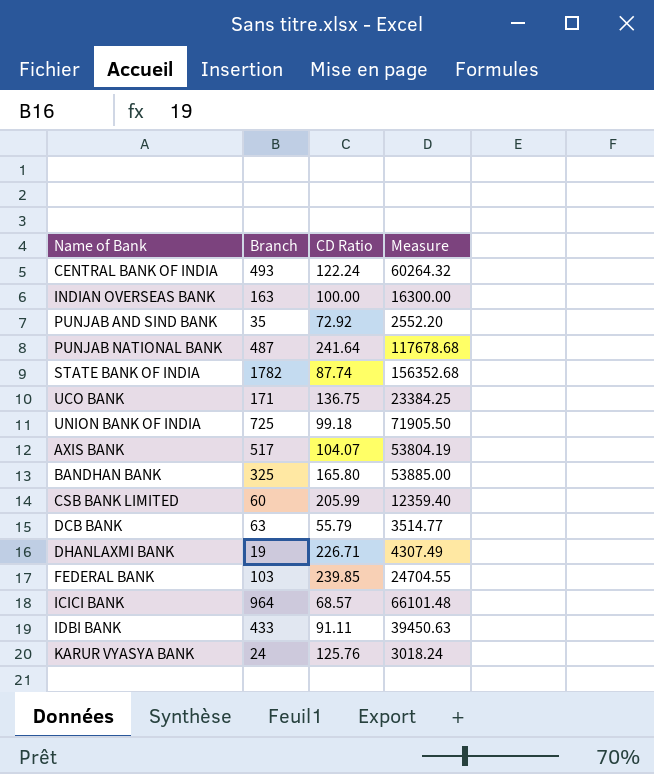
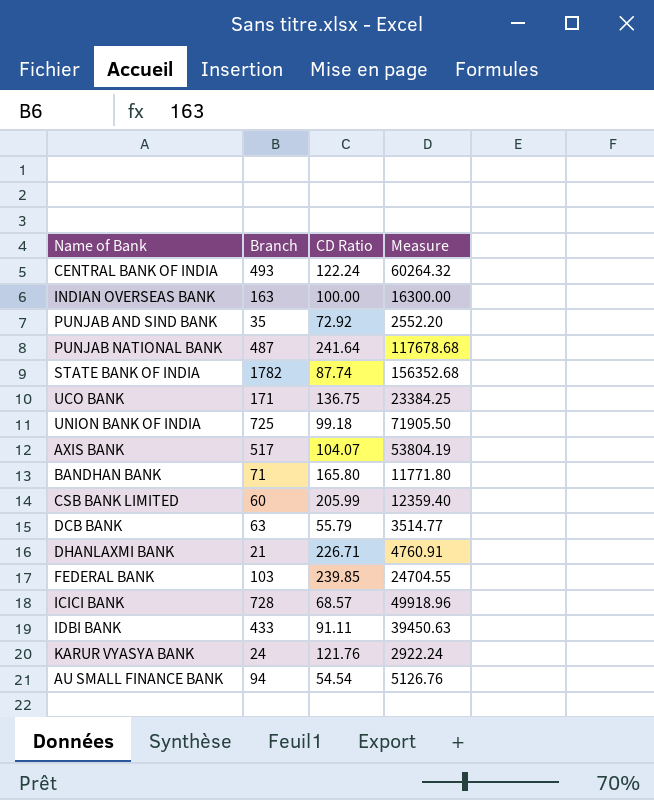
BANDHAN BANK | Branch: 325 -> 71
BANDHAN BANK | Measure: 53885.00 -> 11771.80
DHANLAXMI BANK | Branch: 19 -> 21
DHANLAXMI BANK | Measure: 4307.49 -> 4760.91
ICICI BANK | Branch: 964 -> 728
ICICI BANK | Measure: 66101.48 -> 49918.96
KARUR VYASYA BANK | CD Ratio: 125.76 -> 121.76
KARUR VYASYA BANK | Measure: 3018.24 -> 2922.24
row AU SMALL FINANCE BANK: none -> 94 | 54.54 | 5126.76

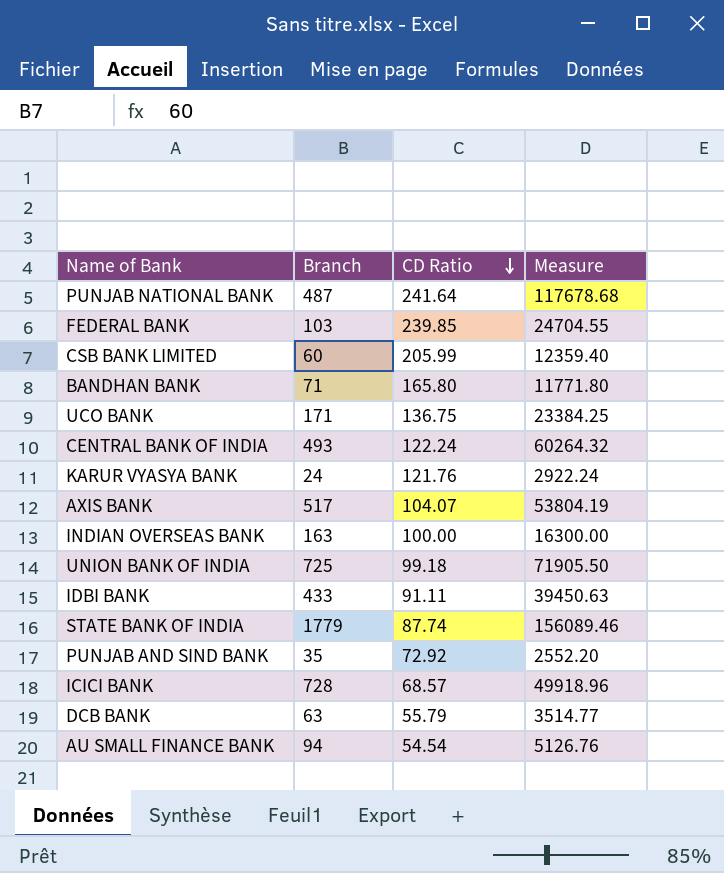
row order: none -> CD Ratio descending
row DHANLAXMI BANK: 21 | 226.71 | 4760.91 -> none
STATE BANK OF INDIA | Branch: 1782 -> 1779
STATE BANK OF INDIA | Measure: 156352.68 -> 156089.46

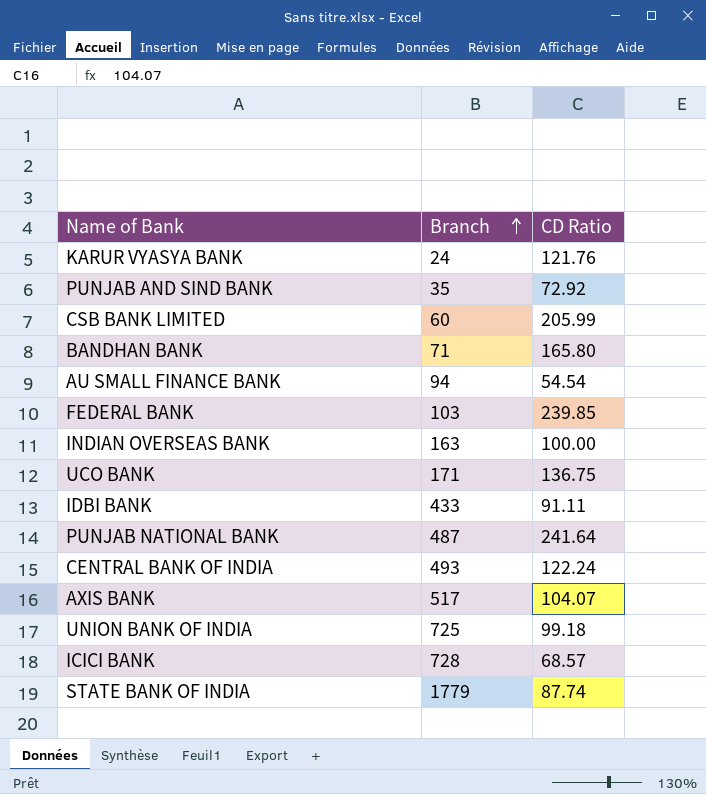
row order: CD Ratio descending -> Branch ascending
column Measure | formula: [Branch] * [CD Ratio] -> none
row DCB BANK: 63 | 55.79 | 3514.77 -> none

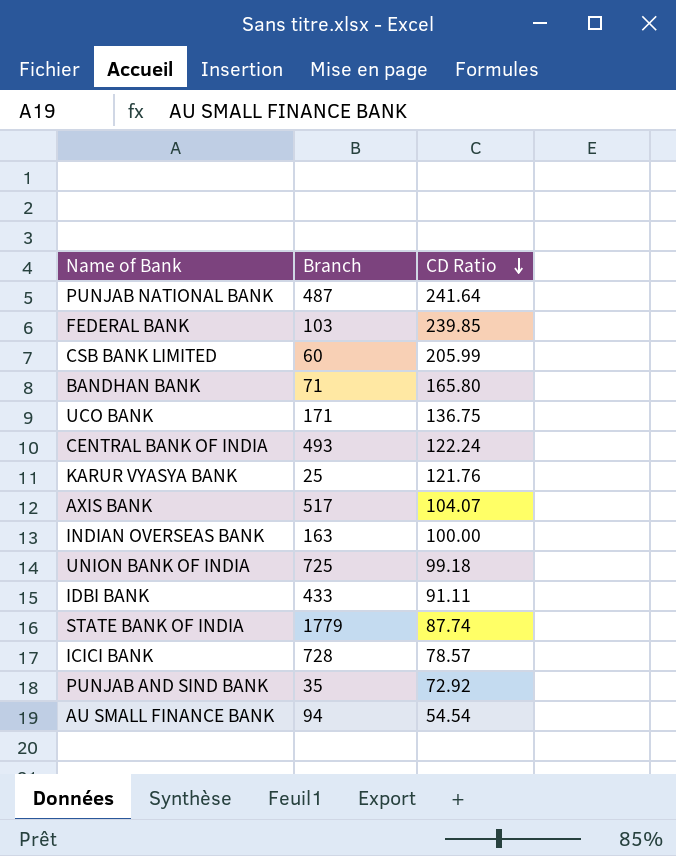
row order: Branch ascending -> CD Ratio descending
KARUR VYASYA BANK | Branch: 24 -> 25
ICICI BANK | CD Ratio: 68.57 -> 78.57

